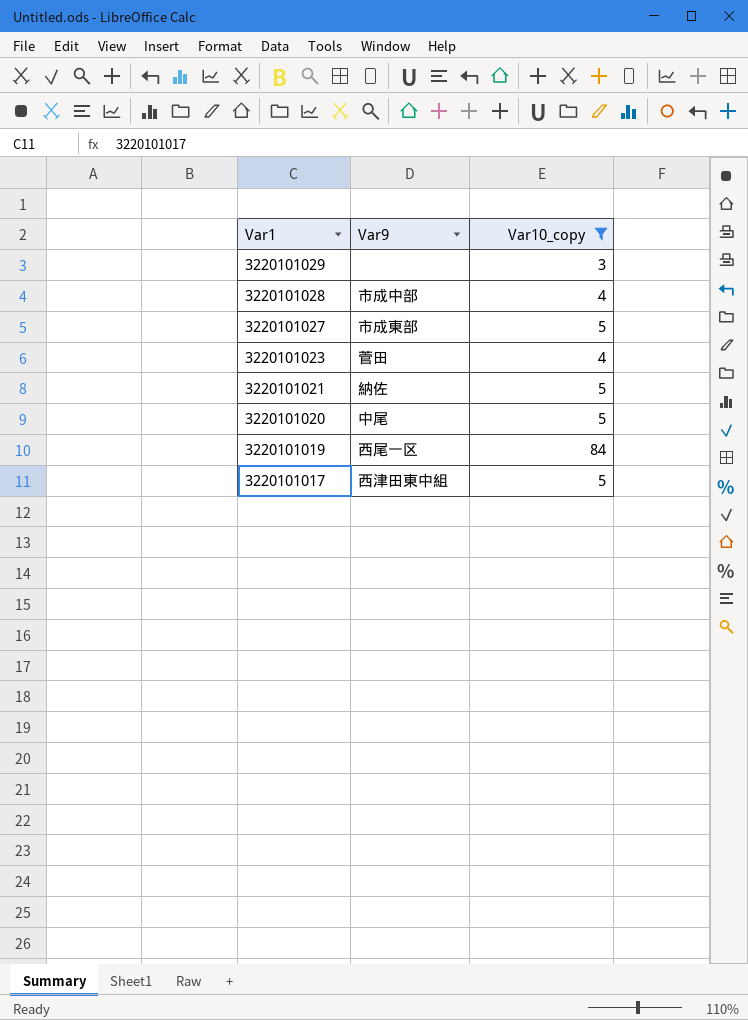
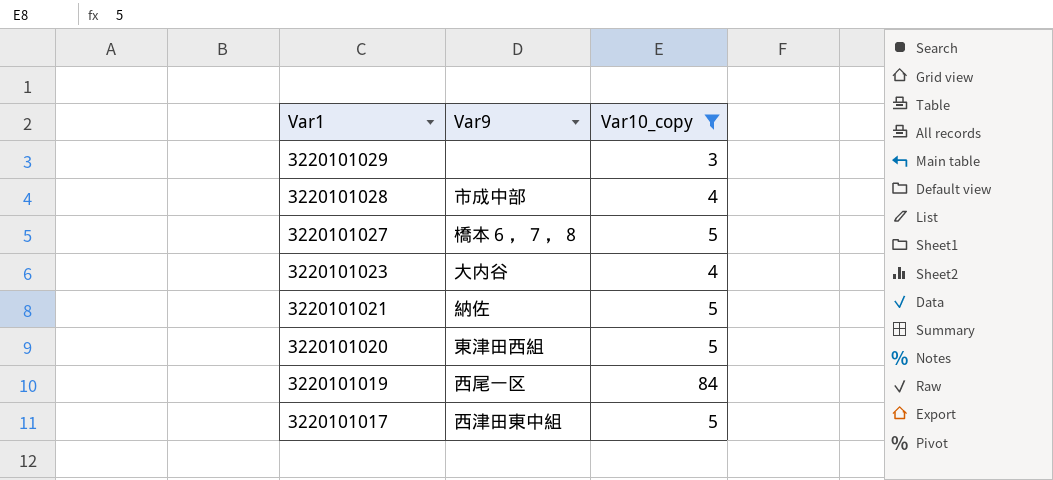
3220101027 | Var9: 市成東部 -> 橋本６，７，８
3220101023 | Var9: 菅田 -> 大内谷
3220101020 | Var9: 中尾 -> 東津田西組

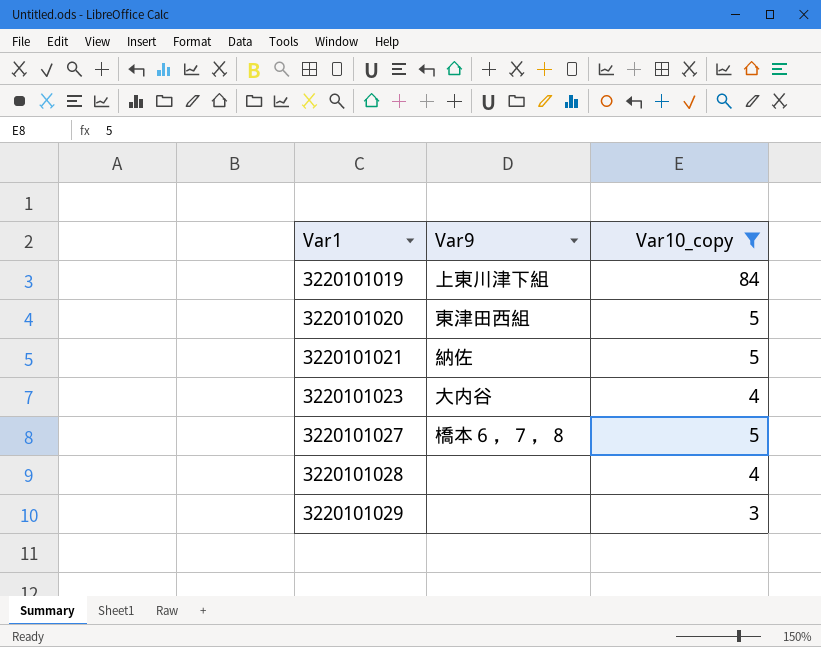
row order: Var1 descending -> Var1 ascending
row 3220101017: 西津田東中組 | 5 -> none
3220101019 | Var9: 西尾一区 -> 上東川津下組
3220101028 | Var9: 市成中部 -> none

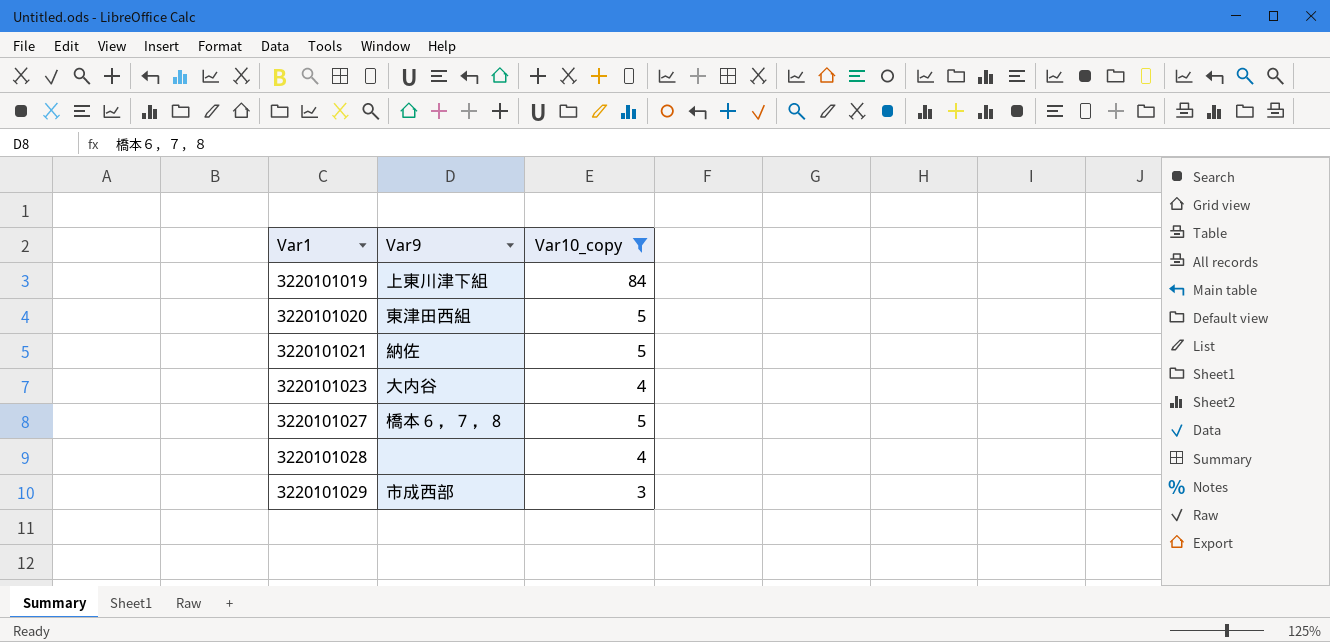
3220101029 | Var9: none -> 市成西部

